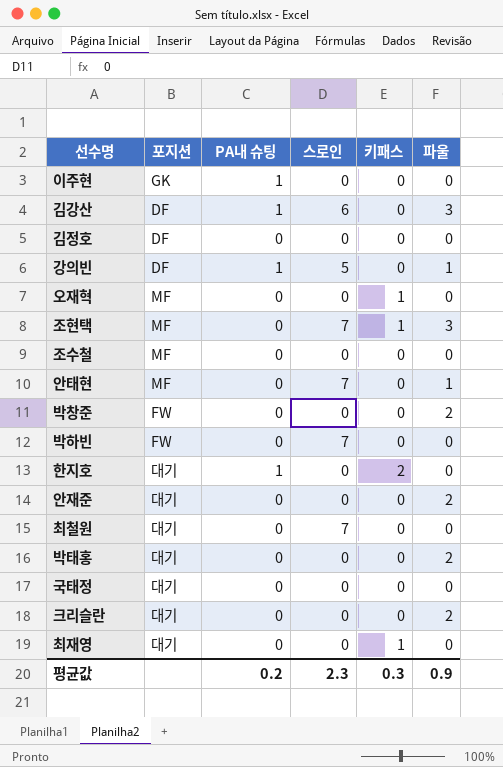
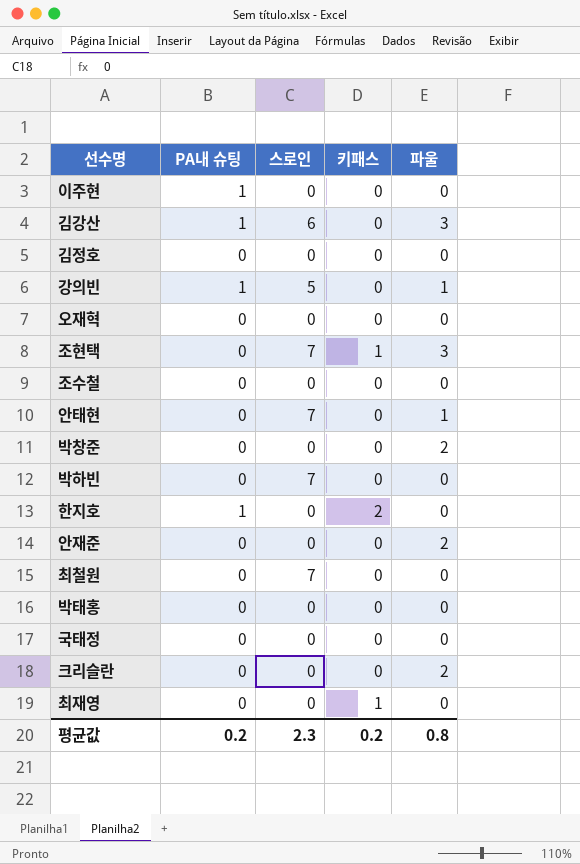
column 포지션 | position: 2 -> none
오재혁 | 키패스: 1 -> 0
박태홍 | 파울: 2 -> 0
평균값 | 키패스: 0.3 -> 0.2
평균값 | 파울: 0.9 -> 0.8

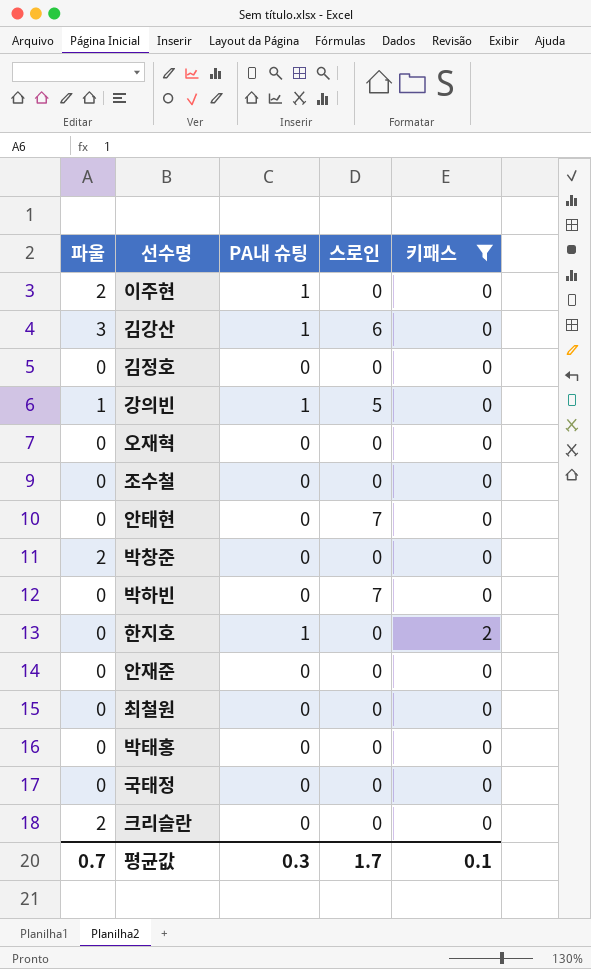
filter: none -> 키패스 != 1
column 파울 | position: 5 -> 1
이주현 | 파울: 0 -> 2
안태현 | 파울: 1 -> 0
안재준 | 파울: 2 -> 0
최철원 | 스로인: 7 -> 0
평균값 | 파울: 0.8 -> 0.7
평균값 | PA내 슈팅: 0.2 -> 0.3
평균값 | 스로인: 2.3 -> 1.7
평균값 | 키패스: 0.2 -> 0.1

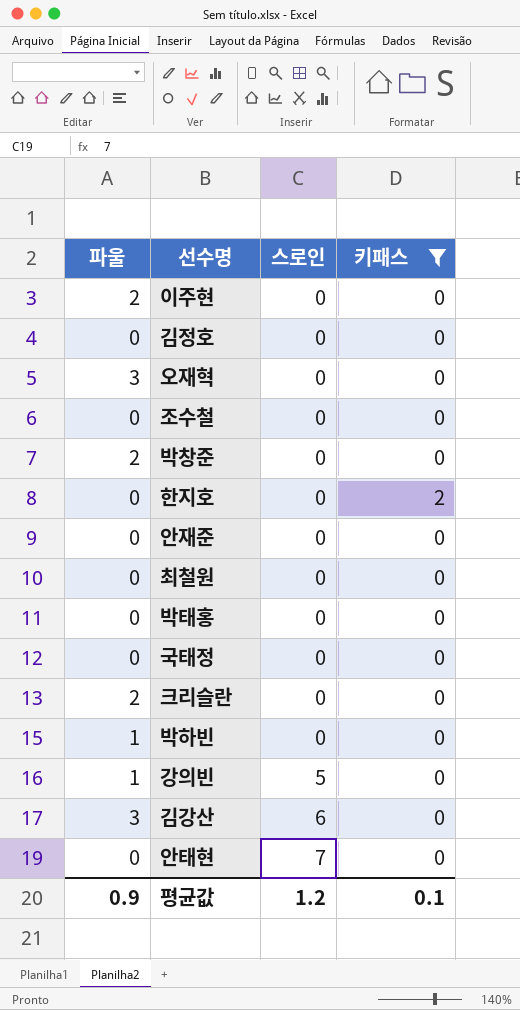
row order: none -> 스로인 ascending
column PA내 슈팅 | position: 3 -> none
오재혁 | 파울: 0 -> 3
박하빈 | 파울: 0 -> 1
박하빈 | 스로인: 7 -> 0
평균값 | 파울: 0.7 -> 0.9
평균값 | 스로인: 1.7 -> 1.2

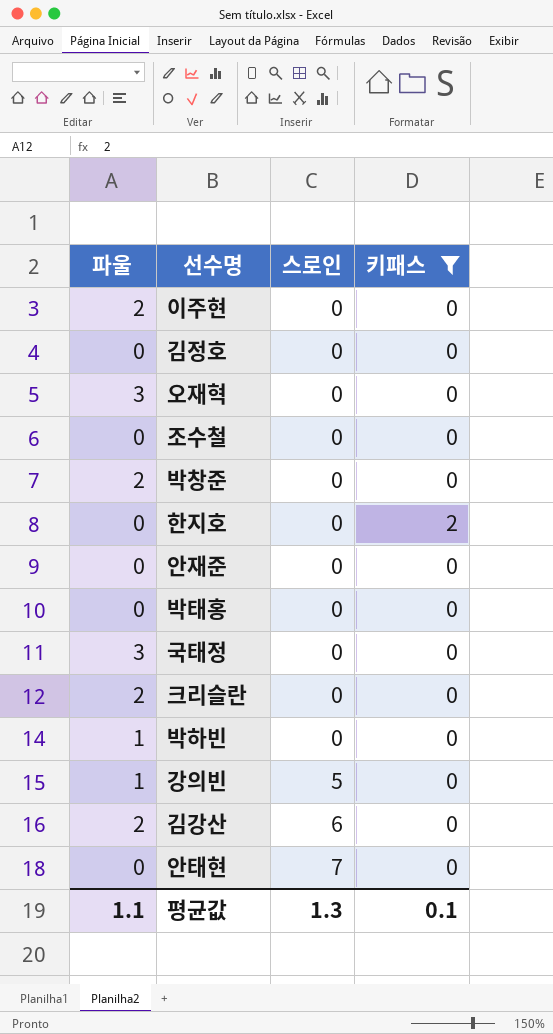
row 최철원: 0 | 0 | 0 -> none
국태정 | 파울: 0 -> 3
김강산 | 파울: 3 -> 2
평균값 | 파울: 0.9 -> 1.1
평균값 | 스로인: 1.2 -> 1.3

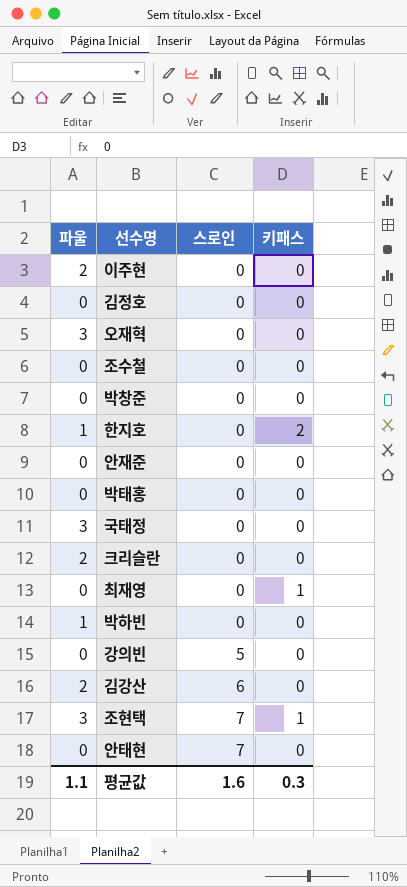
filter: 키패스 != 1 -> none
박창준 | 파울: 2 -> 0
한지호 | 파울: 0 -> 1
강의빈 | 파울: 1 -> 0
평균값 | 스로인: 1.3 -> 1.6
평균값 | 키패스: 0.1 -> 0.3

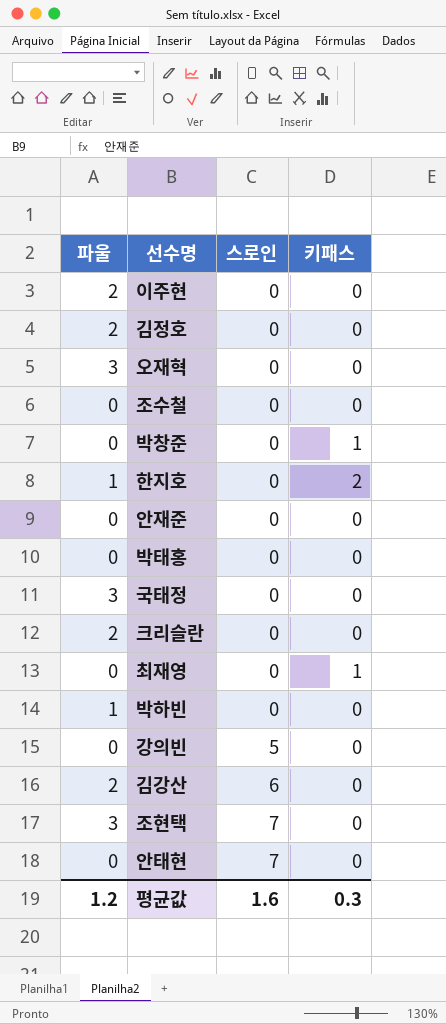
김정호 | 파울: 0 -> 2
박창준 | 키패스: 0 -> 1
조현택 | 키패스: 1 -> 0
평균값 | 파울: 1.1 -> 1.2

